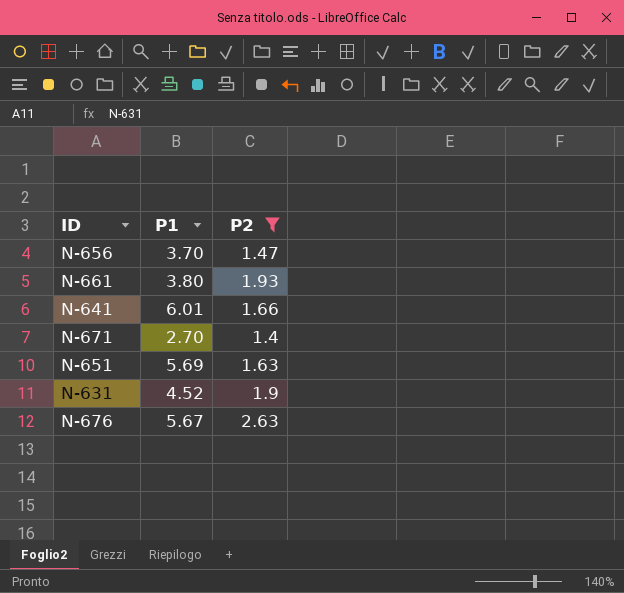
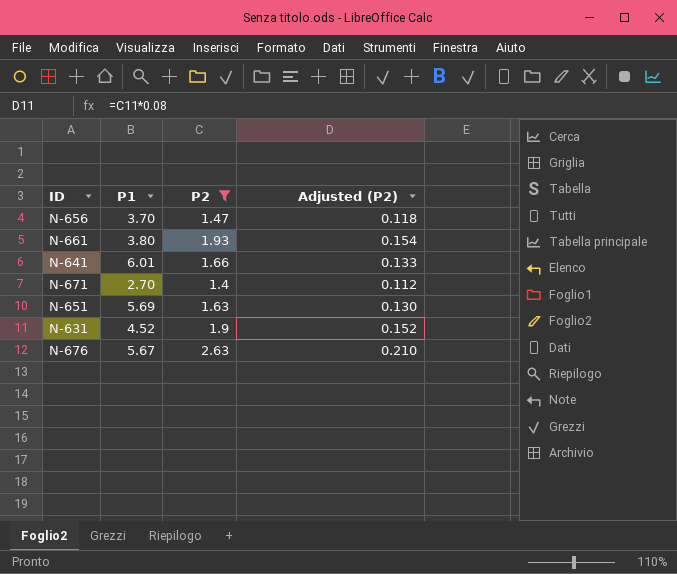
column Adjusted (P2) | formula: none -> [P2] * 0.08

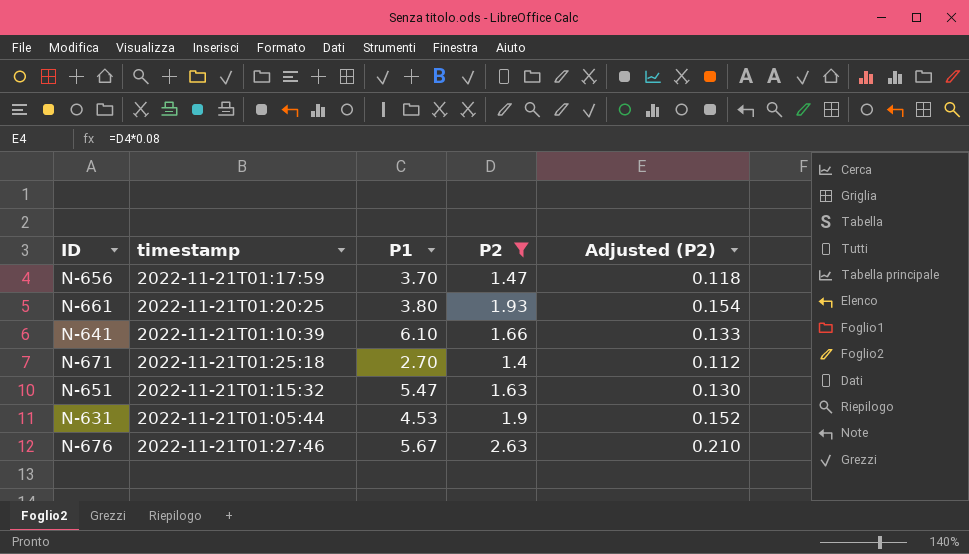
column timestamp | position: none -> 2
N-641 | P1: 6.01 -> 6.10
N-651 | P1: 5.69 -> 5.47
N-631 | P1: 4.52 -> 4.53

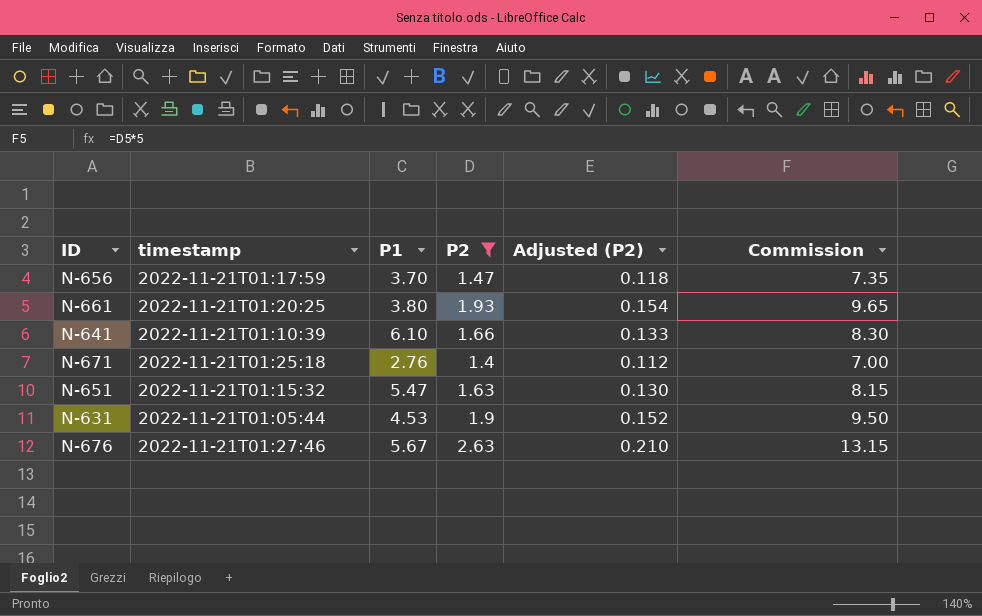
column Commission | formula: none -> [P2] * 5
N-671 | P1: 2.70 -> 2.76

